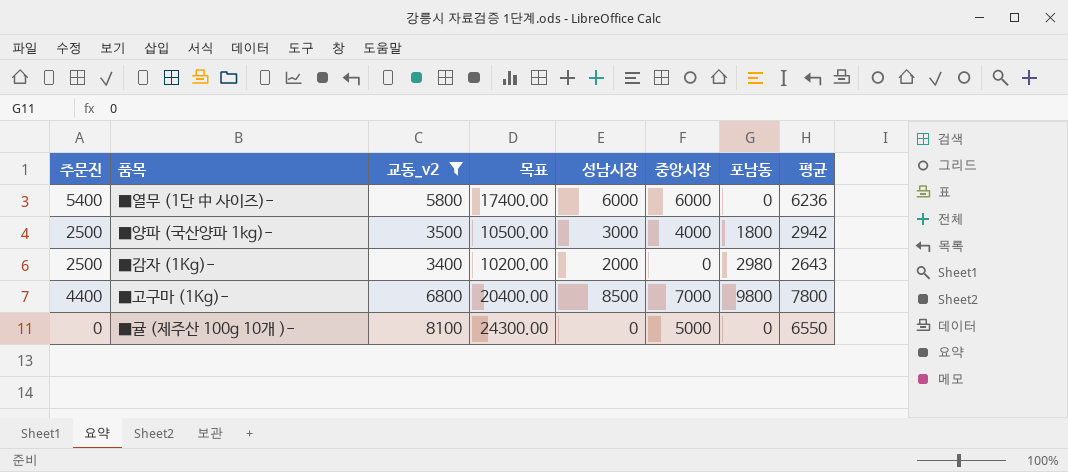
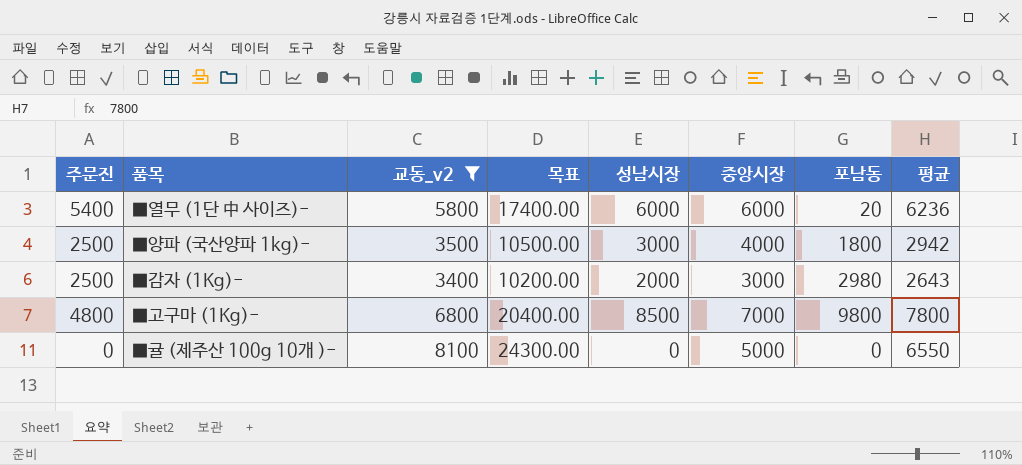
■열무 (1단 中 사이즈)- | 포남동: 0 -> 20
■감자 (1Kg)- | 중앙시장: 0 -> 3000
■고구마 (1Kg)- | 주문진: 4400 -> 4800

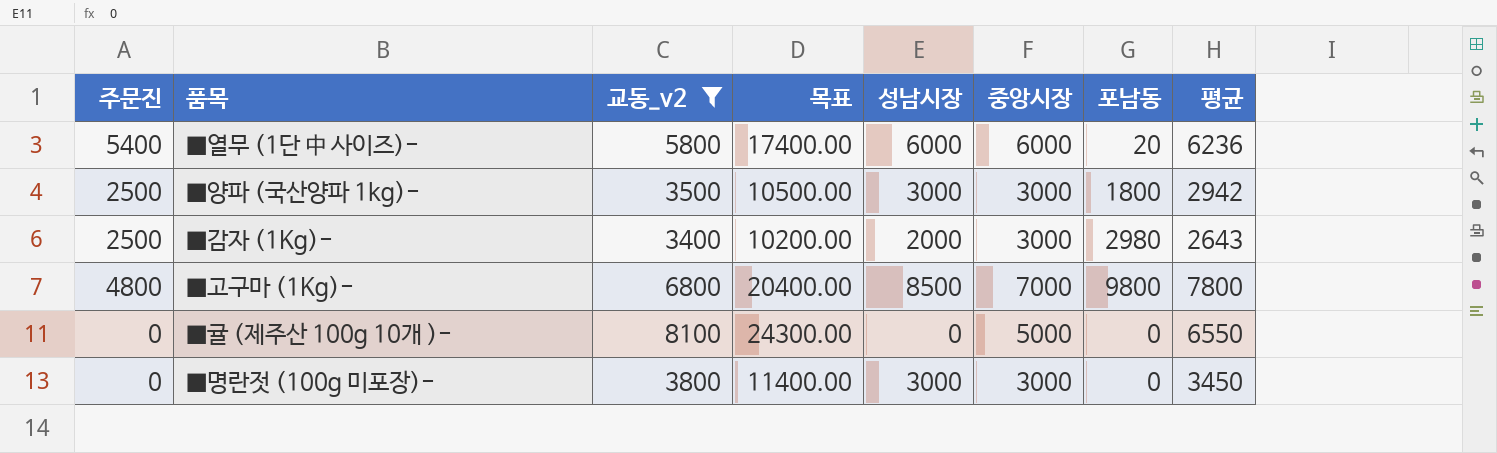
■양파 (국산양파 1kg)- | 중앙시장: 4000 -> 3000
row ■명란젓 (100g 미포장)-: none -> 0 | 3800 | 11400.00 | 3000 | 3000 | 0 | 3450

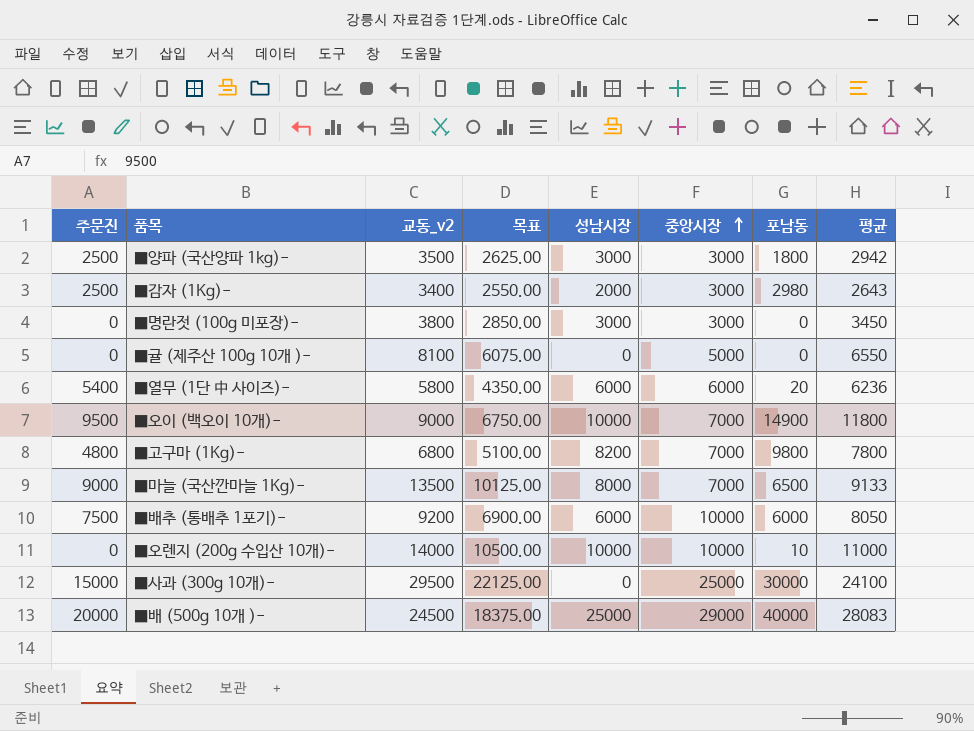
filter: 교동_v2 <= 8100 -> none
row order: none -> 중앙시장 ascending
column 목표 | formula: [교동_v2] * 3 -> [교동_v2] * 0.75
■고구마 (1Kg)- | 성남시장: 8500 -> 8200

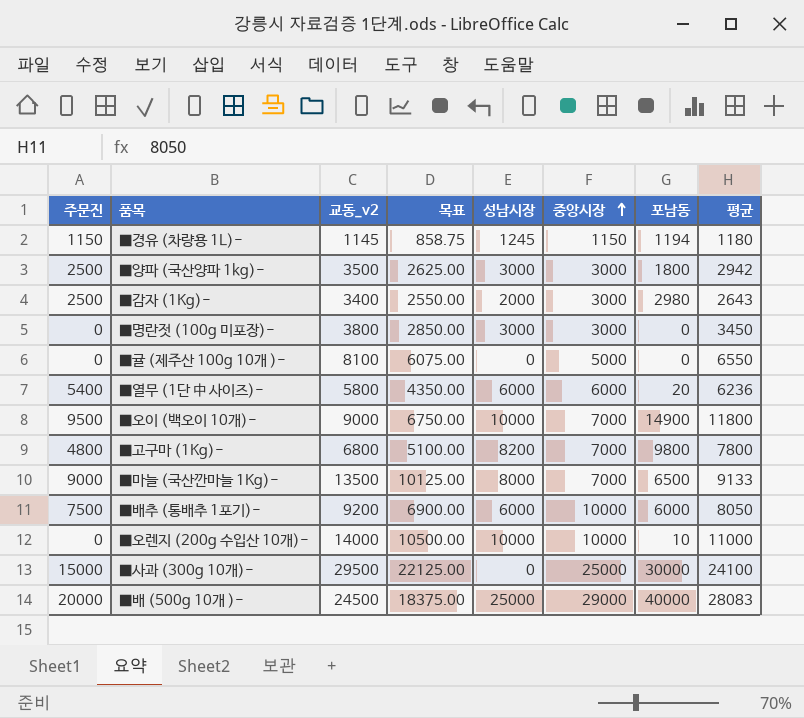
row ■경유 (차량용 1L)-: none -> 1150 | 1145 | 858.75 | 1245 | 1150 | 1194 | 1180

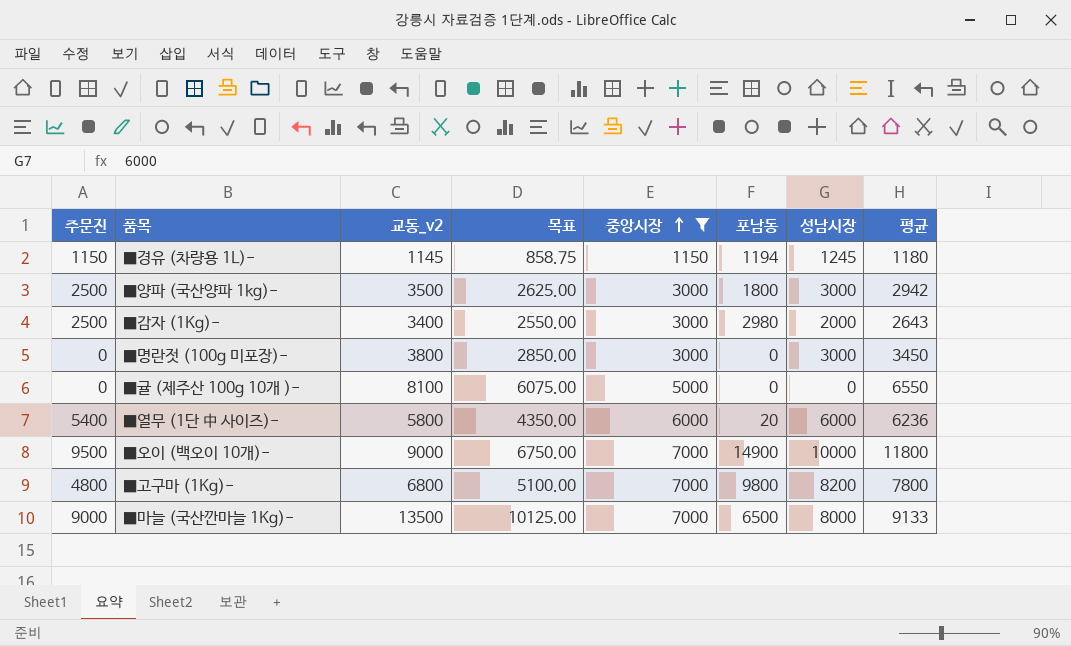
filter: none -> 중앙시장 <= 7000
column 성남시장 | position: 5 -> 7

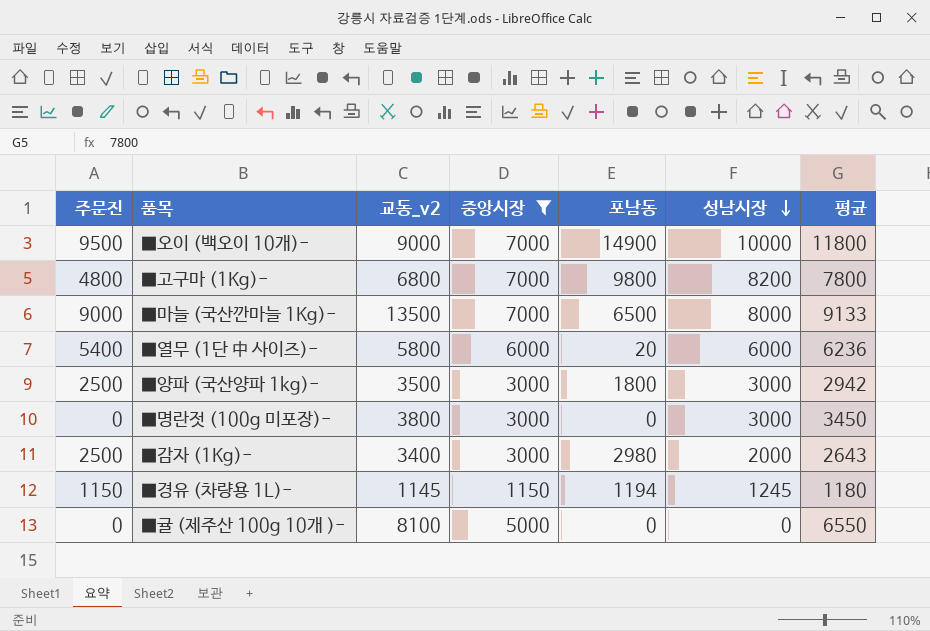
row order: 중앙시장 ascending -> 성남시장 descending
column 목표 | formula: [교동_v2] * 0.75 -> none

